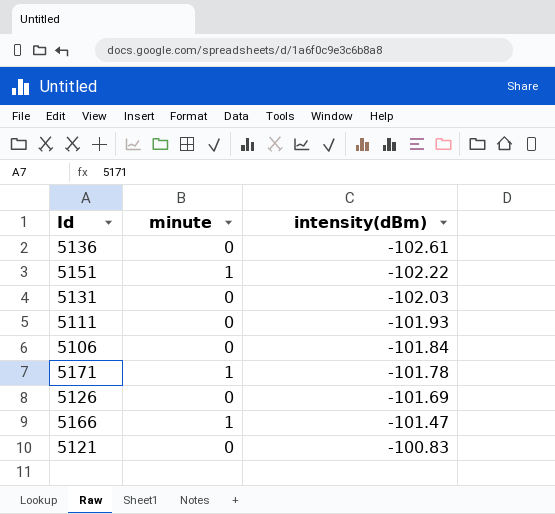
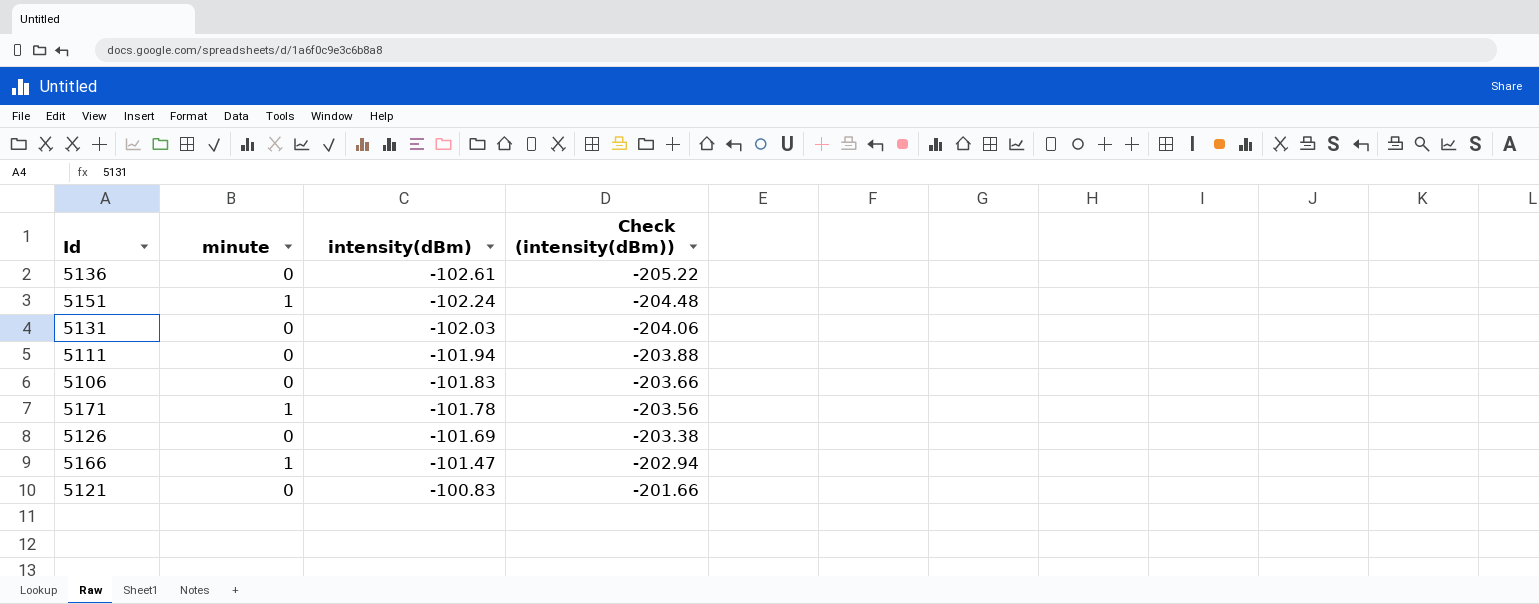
column Check (intensity(dBm)) | formula: none -> [intensity(dBm)] * 2
5151 | intensity(dBm): -102.22 -> -102.24
5111 | intensity(dBm): -101.93 -> -101.94
5106 | intensity(dBm): -101.84 -> -101.83

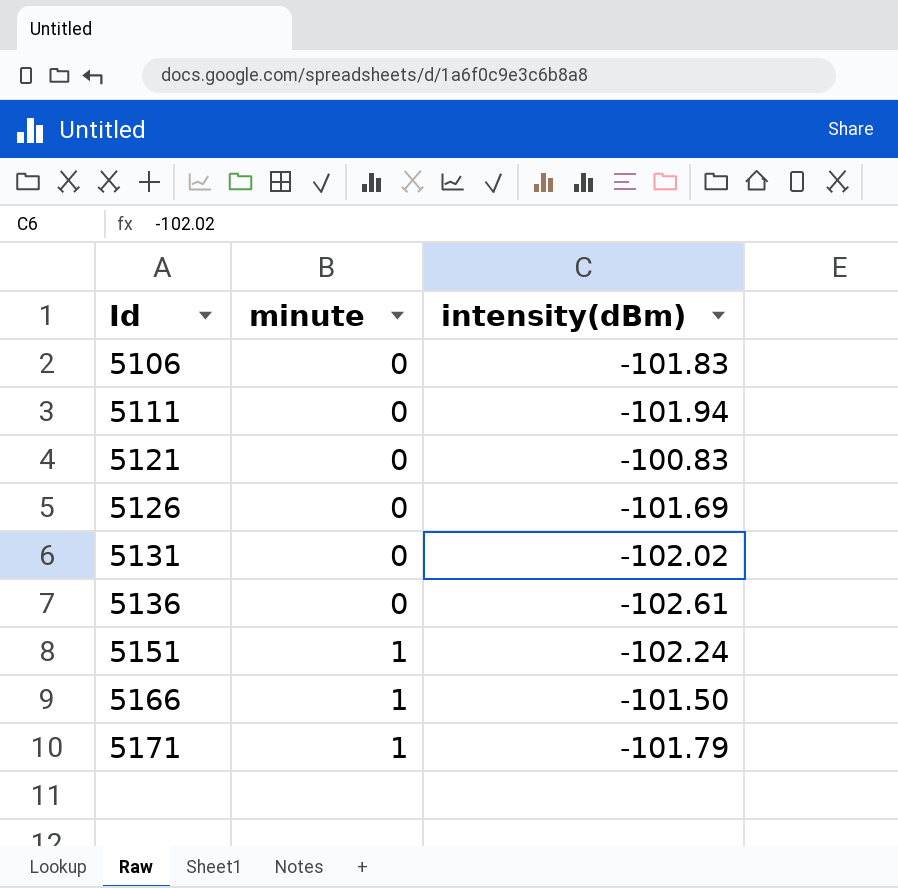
row order: intensity(dBm) ascending -> Id ascending
column Check (intensity(dBm)) | formula: [intensity(dBm)] * 2 -> none
5131 | intensity(dBm): -102.03 -> -102.02
5166 | intensity(dBm): -101.47 -> -101.50
5171 | intensity(dBm): -101.78 -> -101.79

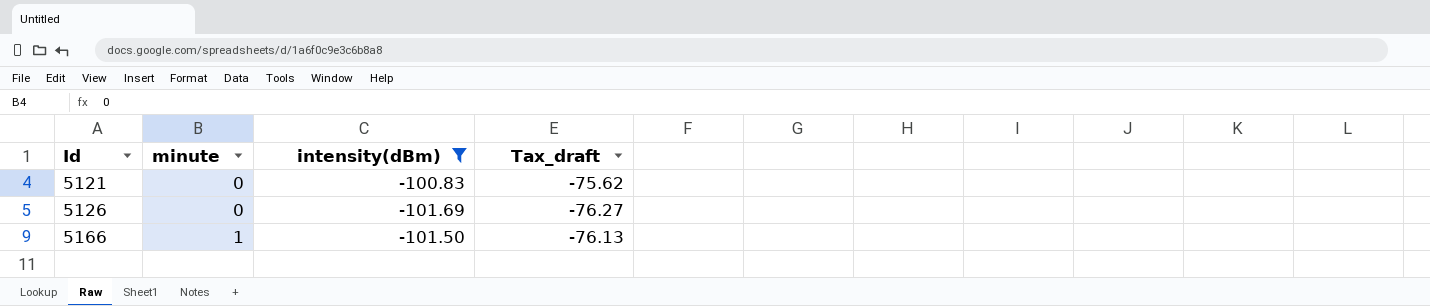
filter: none -> intensity(dBm) >= -101.69
column Tax_draft | formula: none -> [intensity(dBm)] * 0.75

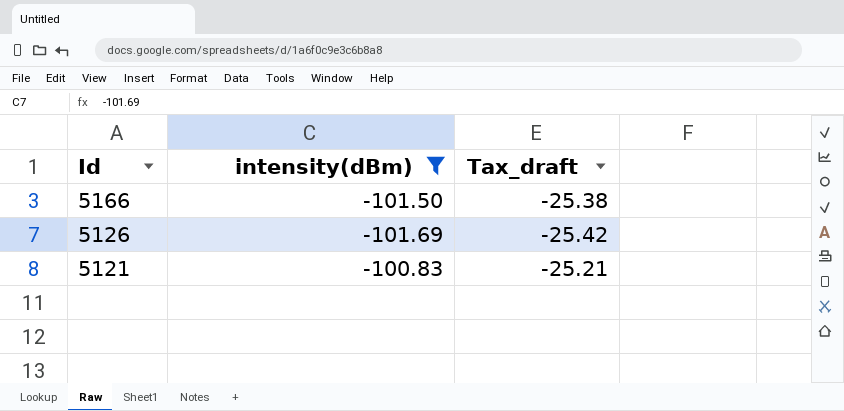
row order: Id ascending -> Id descending
column minute | position: 2 -> none
column Tax_draft | formula: [intensity(dBm)] * 0.75 -> [intensity(dBm)] * 0.25

